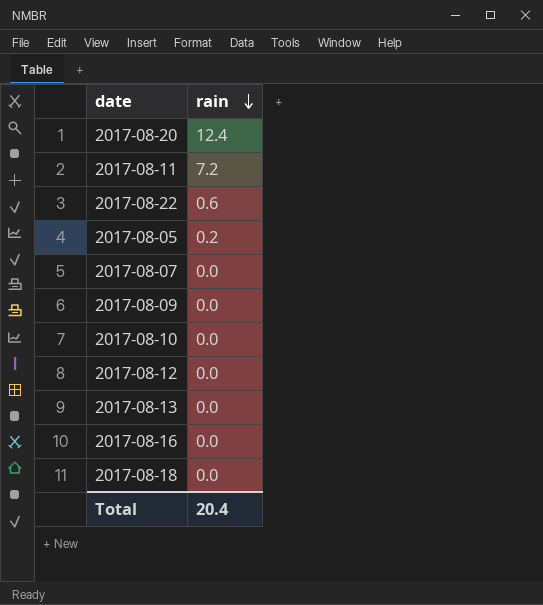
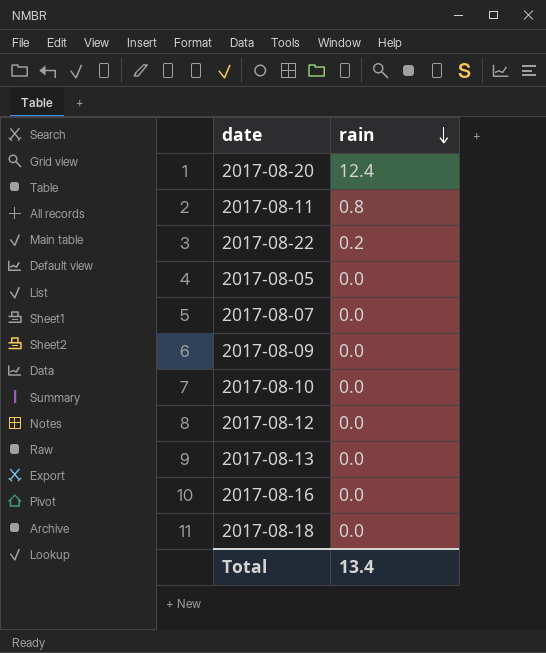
2017-08-11 | rain: 7.2 -> 0.8
2017-08-22 | rain: 0.6 -> 0.2
2017-08-05 | rain: 0.2 -> 0.0
Total | rain: 20.4 -> 13.4

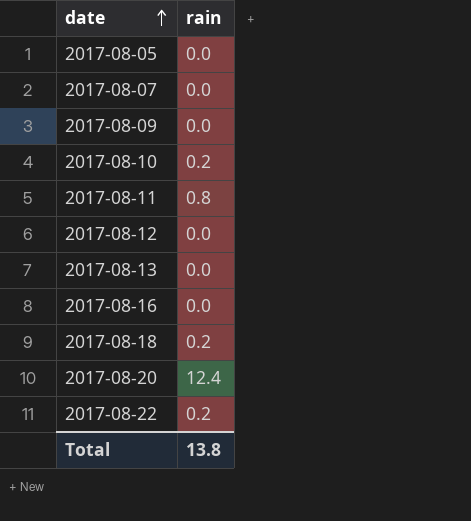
row order: rain descending -> date ascending
2017-08-10 | rain: 0.0 -> 0.2
2017-08-18 | rain: 0.0 -> 0.2
Total | rain: 13.4 -> 13.8

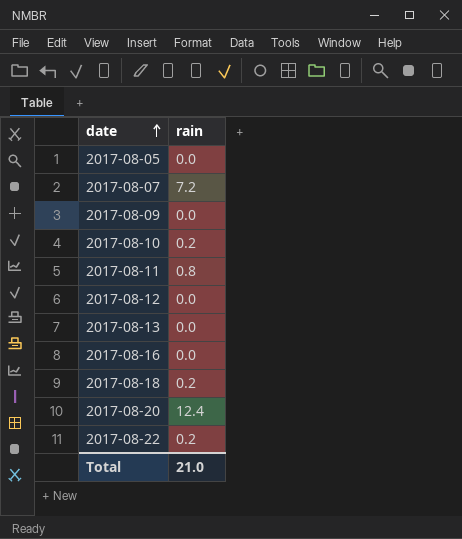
2017-08-07 | rain: 0.0 -> 7.2
Total | rain: 13.8 -> 21.0

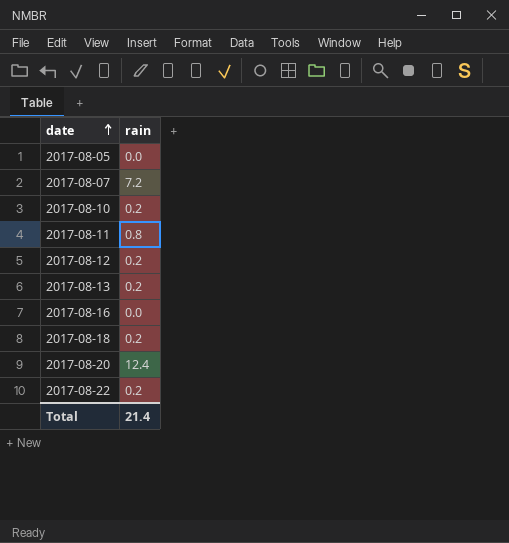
row 2017-08-09: 0.0 -> none
2017-08-12 | rain: 0.0 -> 0.2
2017-08-13 | rain: 0.0 -> 0.2
Total | rain: 21.0 -> 21.4

